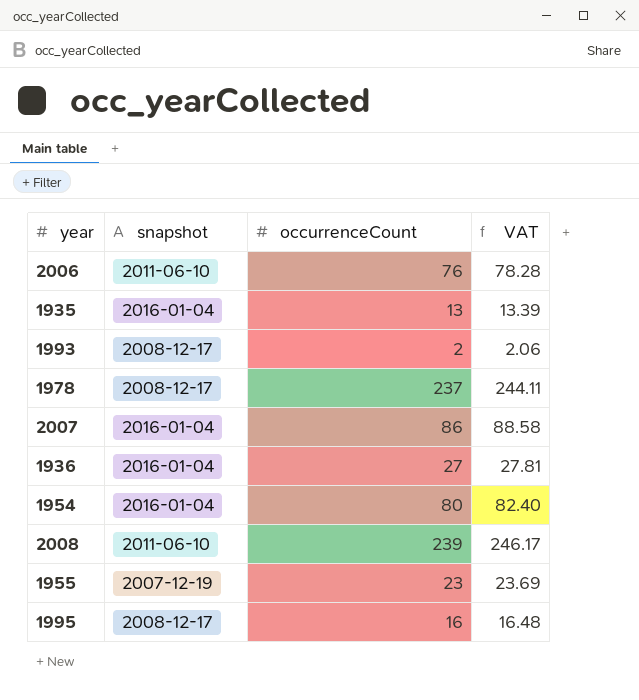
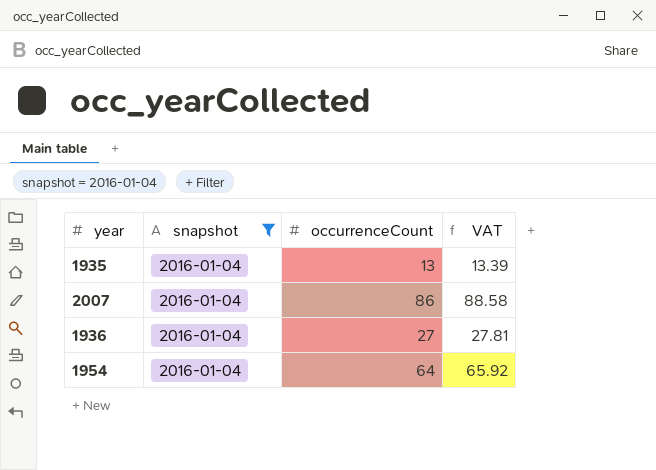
filter: none -> snapshot = 2016-01-04
1954 | occurrenceCount: 80 -> 64
1954 | VAT: 82.40 -> 65.92

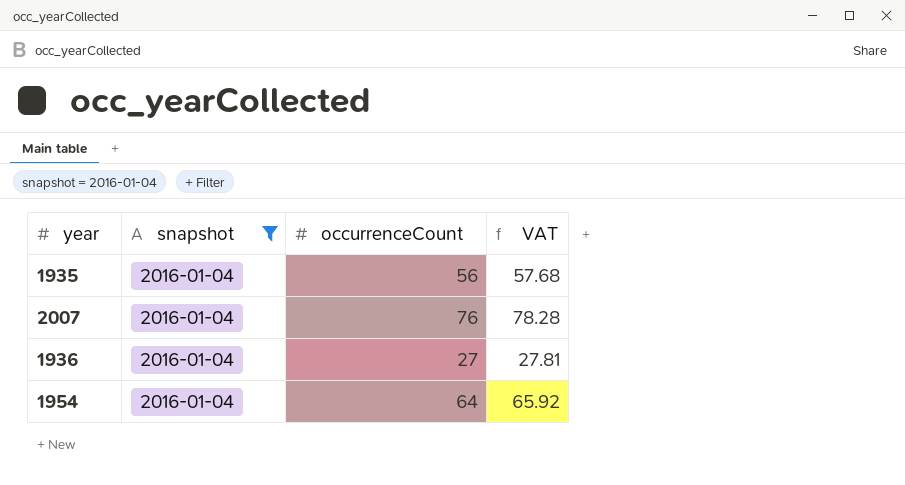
1935 | occurrenceCount: 13 -> 56
1935 | VAT: 13.39 -> 57.68
2007 | occurrenceCount: 86 -> 76
2007 | VAT: 88.58 -> 78.28

